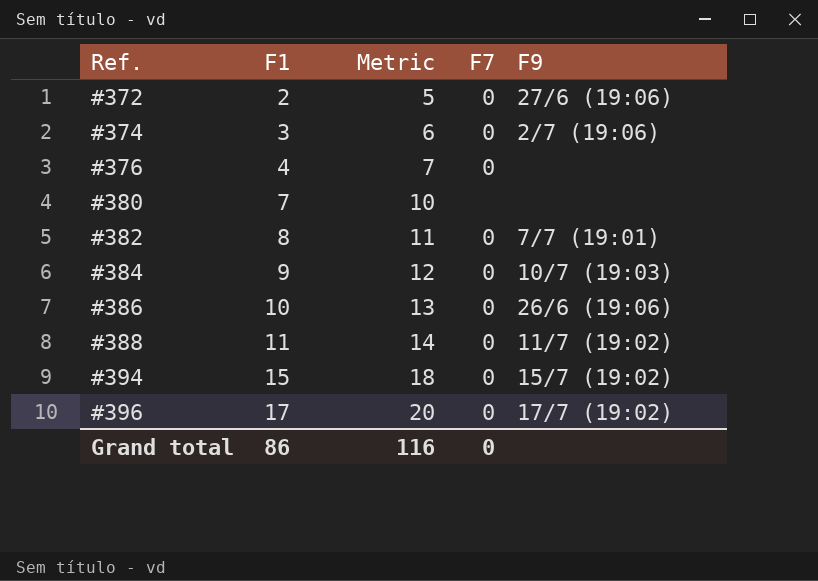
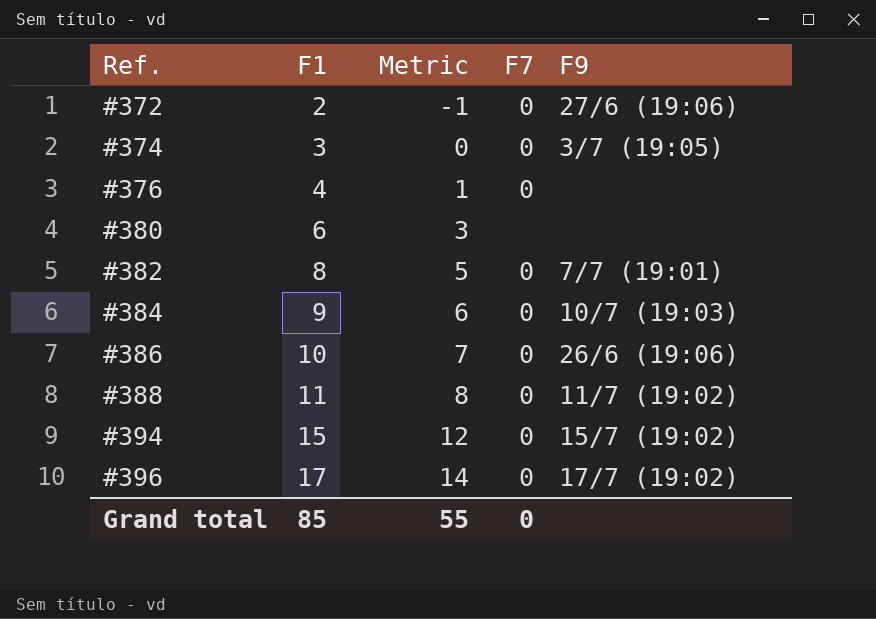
column Metric | formula: [F1] + 3 -> [F1] - 3
#374 | F9: 2/7 (19:06) -> 3/7 (19:05)
#380 | F1: 7 -> 6
Grand total | F1: 86 -> 85
Grand total | Metric: 116 -> 55

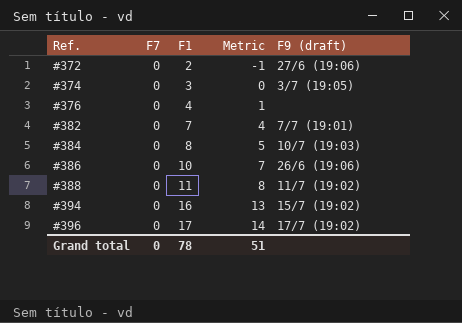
column F7 | position: 4 -> 2
column name: F9 -> F9 (draft)
row #380: 6 | 3 | none | none -> none
#382 | F1: 8 -> 7
#382 | Metric: 5 -> 4
#384 | F1: 9 -> 8
#384 | Metric: 6 -> 5
#394 | F1: 15 -> 16
#394 | Metric: 12 -> 13
Grand total | F1: 85 -> 78
Grand total | Metric: 55 -> 51

